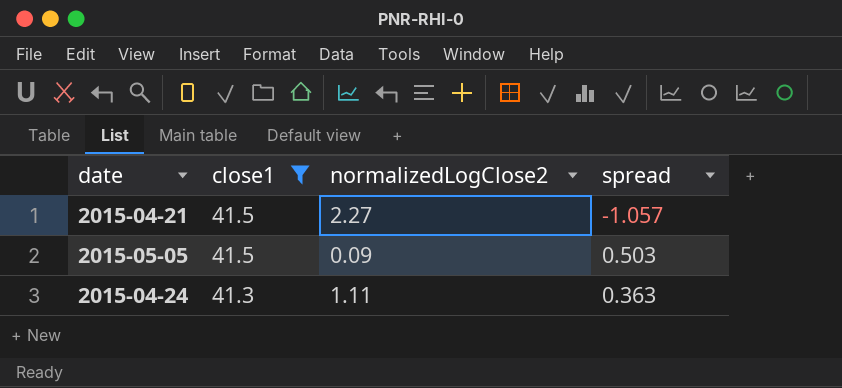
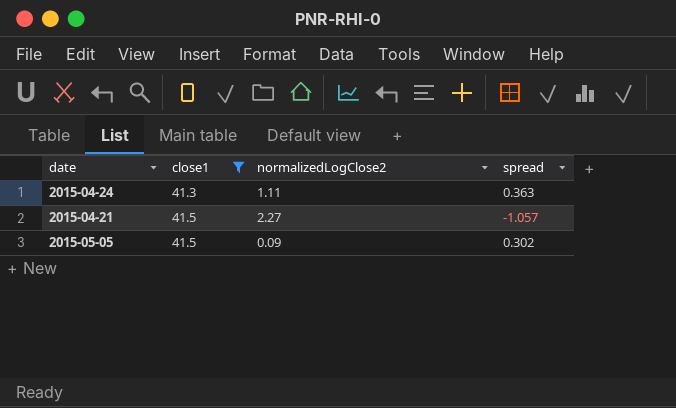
row order: close1 descending -> close1 ascending
2015-05-05 | spread: 0.503 -> 0.302

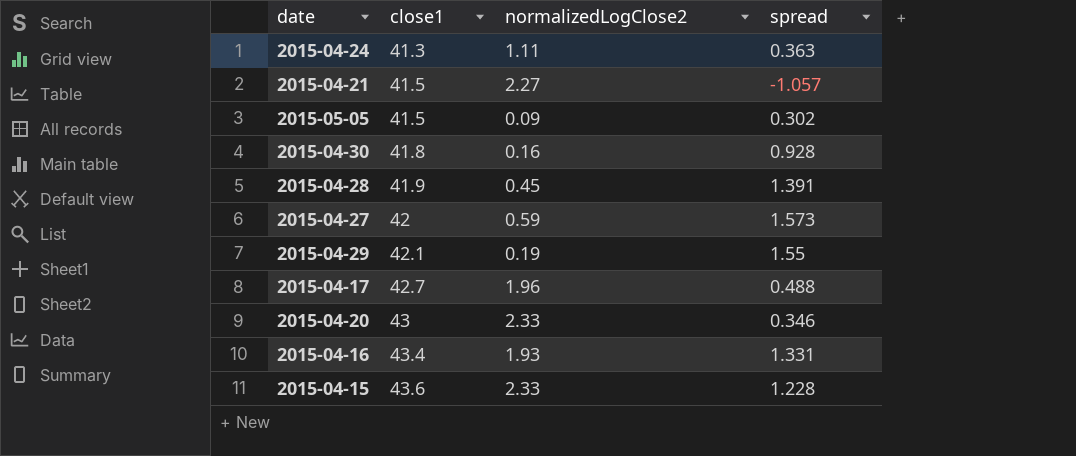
filter: close1 <= 41.5 -> none

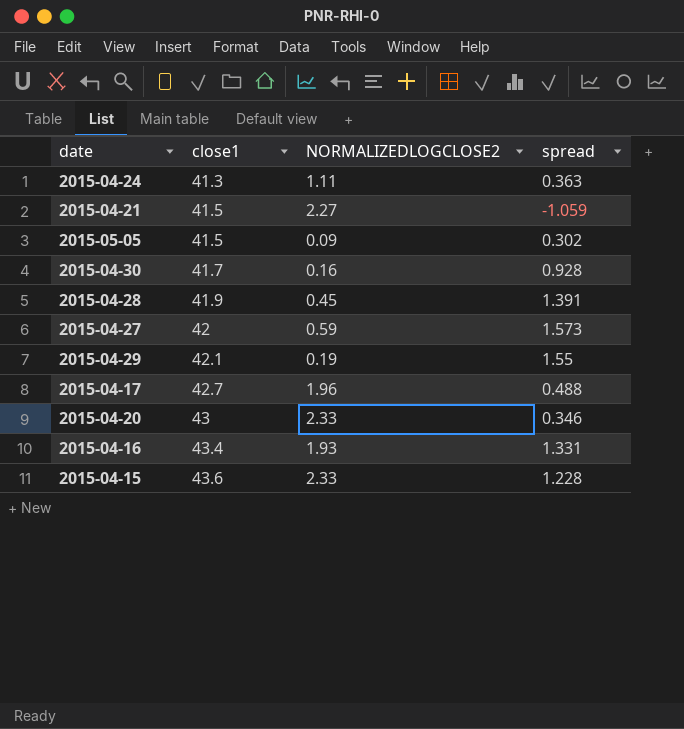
column name: normalizedLogClose2 -> NORMALIZEDLOGCLOSE2
2015-04-21 | spread: -1.057 -> -1.059
2015-04-30 | close1: 41.8 -> 41.7

